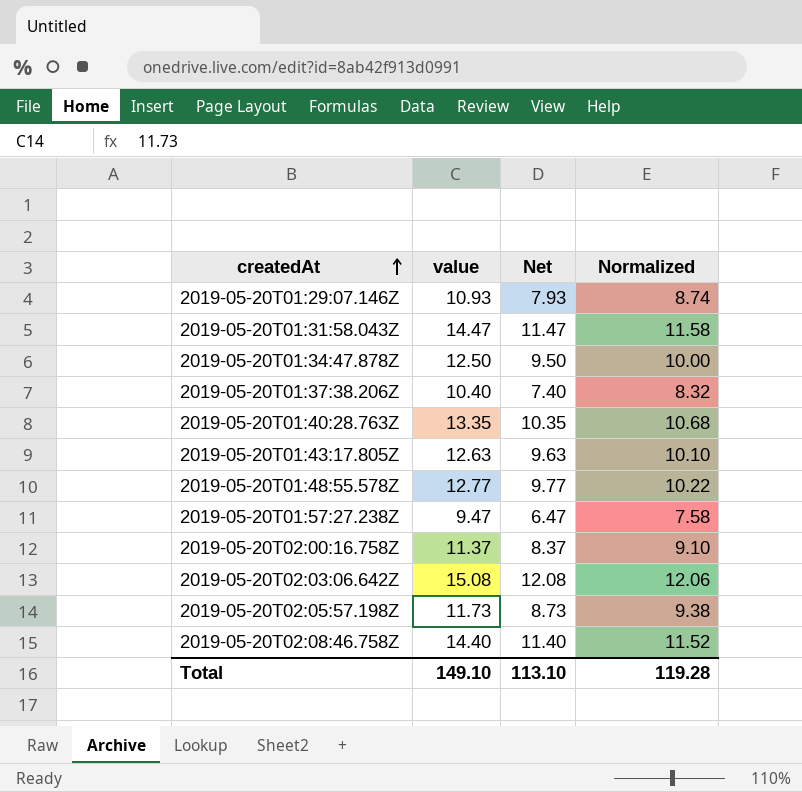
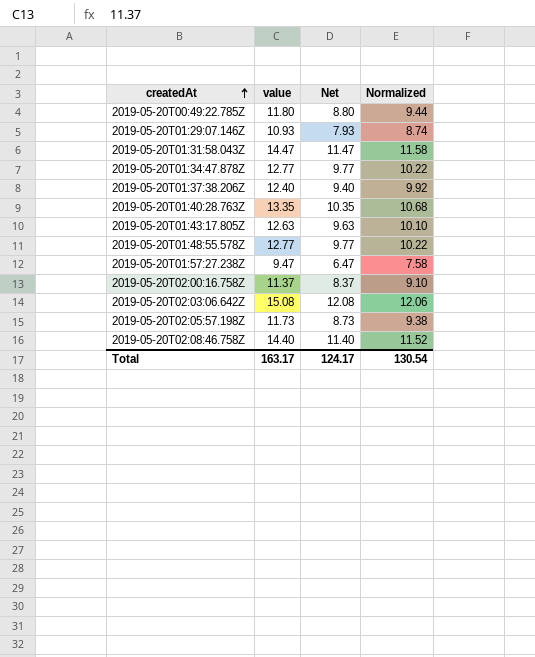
row 2019-05-20T00:49:22.785Z: none -> 11.80 | 8.80 | 9.44
2019-05-20T01:34:47.878Z | value: 12.50 -> 12.77
2019-05-20T01:34:47.878Z | Net: 9.50 -> 9.77
2019-05-20T01:34:47.878Z | Normalized: 10.00 -> 10.22
2019-05-20T01:37:38.206Z | value: 10.40 -> 12.40
2019-05-20T01:37:38.206Z | Net: 7.40 -> 9.40
2019-05-20T01:37:38.206Z | Normalized: 8.32 -> 9.92
Total | value: 149.10 -> 163.17
Total | Net: 113.10 -> 124.17
Total | Normalized: 119.28 -> 130.54

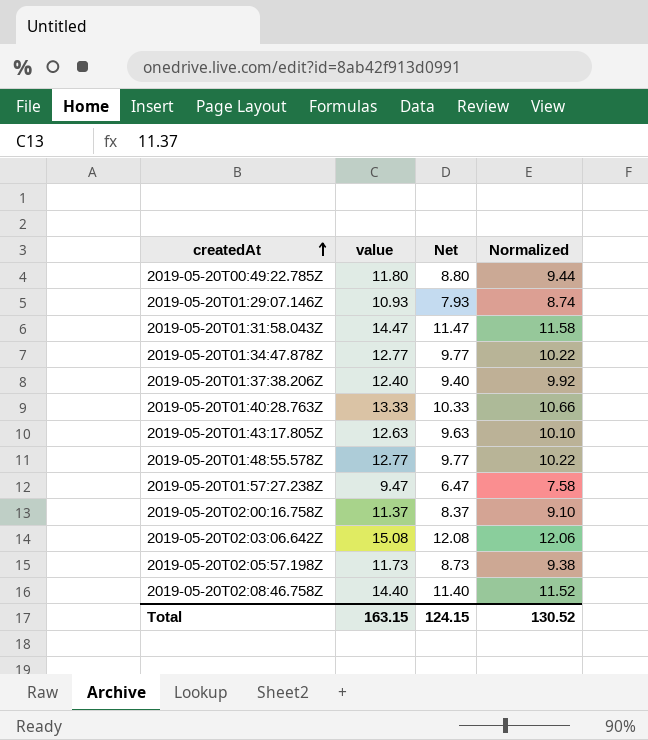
2019-05-20T01:40:28.763Z | value: 13.35 -> 13.33
2019-05-20T01:40:28.763Z | Net: 10.35 -> 10.33
2019-05-20T01:40:28.763Z | Normalized: 10.68 -> 10.66
Total | value: 163.17 -> 163.15
Total | Net: 124.17 -> 124.15
Total | Normalized: 130.54 -> 130.52

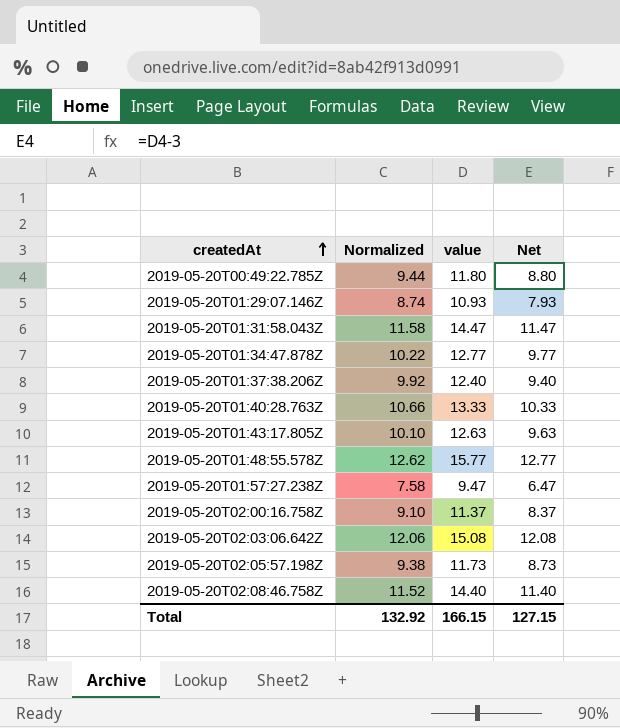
column Normalized | position: 4 -> 2
2019-05-20T01:48:55.578Z | Normalized: 10.22 -> 12.62
2019-05-20T01:48:55.578Z | value: 12.77 -> 15.77
2019-05-20T01:48:55.578Z | Net: 9.77 -> 12.77
Total | Normalized: 130.52 -> 132.92
Total | value: 163.15 -> 166.15
Total | Net: 124.15 -> 127.15

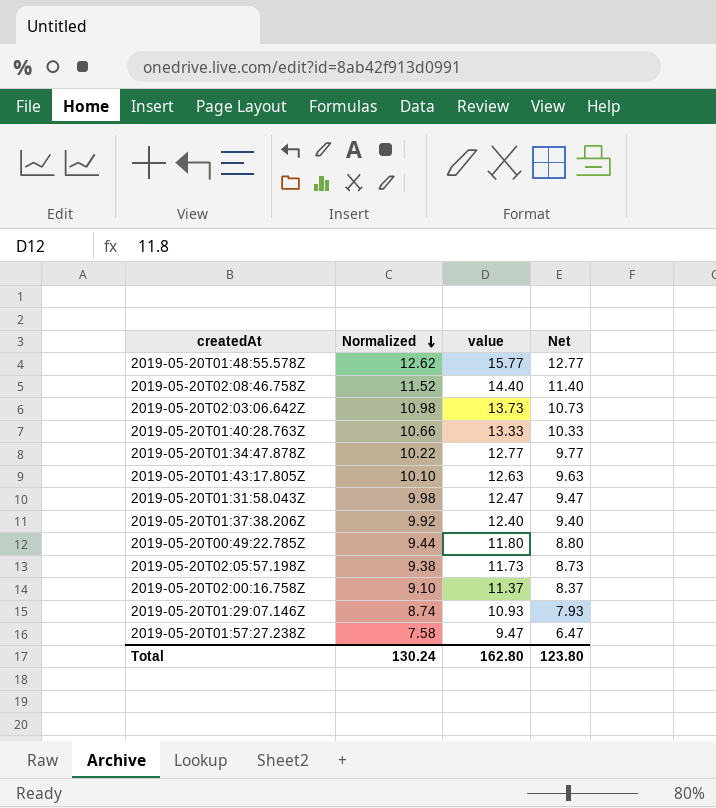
row order: createdAt ascending -> Normalized descending
2019-05-20T02:03:06.642Z | Normalized: 12.06 -> 10.98
2019-05-20T02:03:06.642Z | value: 15.08 -> 13.73
2019-05-20T02:03:06.642Z | Net: 12.08 -> 10.73
2019-05-20T01:31:58.043Z | Normalized: 11.58 -> 9.98
2019-05-20T01:31:58.043Z | value: 14.47 -> 12.47
2019-05-20T01:31:58.043Z | Net: 11.47 -> 9.47
Total | Normalized: 132.92 -> 130.24
Total | value: 166.15 -> 162.80
Total | Net: 127.15 -> 123.80

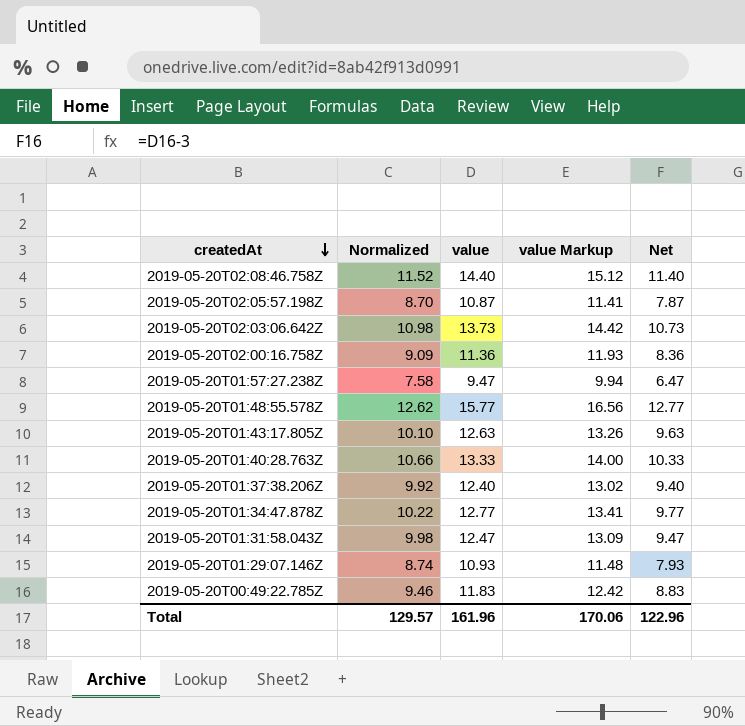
row order: Normalized descending -> createdAt descending
column value Markup | formula: none -> [value] * 1.05
2019-05-20T02:05:57.198Z | Normalized: 9.38 -> 8.70
2019-05-20T02:05:57.198Z | value: 11.73 -> 10.87
2019-05-20T02:05:57.198Z | Net: 8.73 -> 7.87
2019-05-20T02:00:16.758Z | Normalized: 9.10 -> 9.09
2019-05-20T02:00:16.758Z | value: 11.37 -> 11.36
2019-05-20T02:00:16.758Z | Net: 8.37 -> 8.36
2019-05-20T00:49:22.785Z | Normalized: 9.44 -> 9.46
2019-05-20T00:49:22.785Z | value: 11.80 -> 11.83
2019-05-20T00:49:22.785Z | Net: 8.80 -> 8.83
Total | Normalized: 130.24 -> 129.57
Total | value: 162.80 -> 161.96
Total | Net: 123.80 -> 122.96

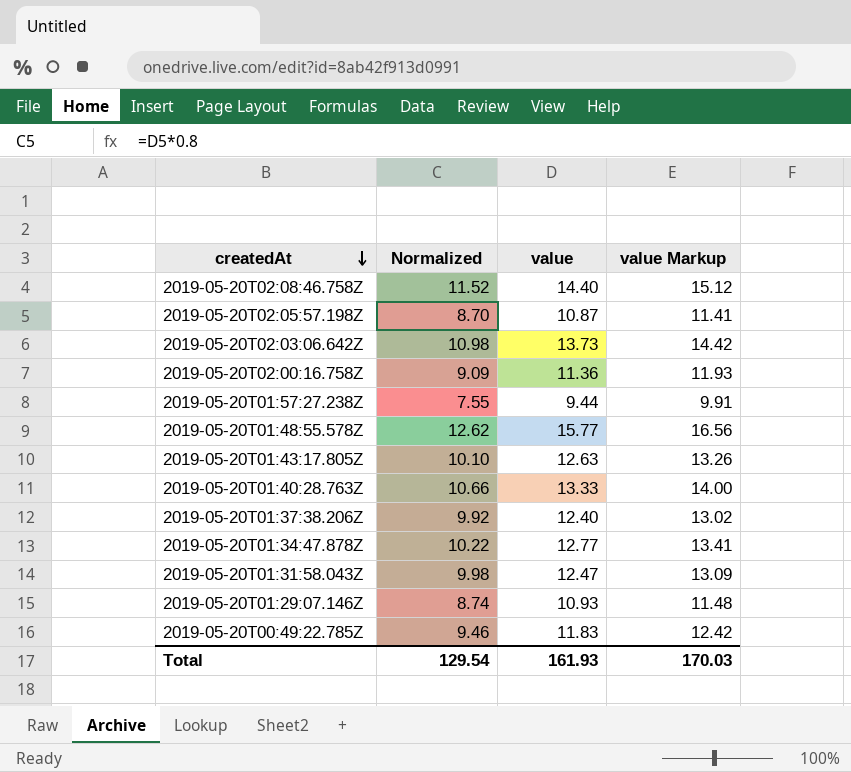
column Net | formula: [value] - 3 -> none
2019-05-20T01:57:27.238Z | Normalized: 7.58 -> 7.55
2019-05-20T01:57:27.238Z | value: 9.47 -> 9.44
2019-05-20T01:57:27.238Z | value Markup: 9.94 -> 9.91
Total | Normalized: 129.57 -> 129.54
Total | value: 161.96 -> 161.93
Total | value Markup: 170.06 -> 170.03

